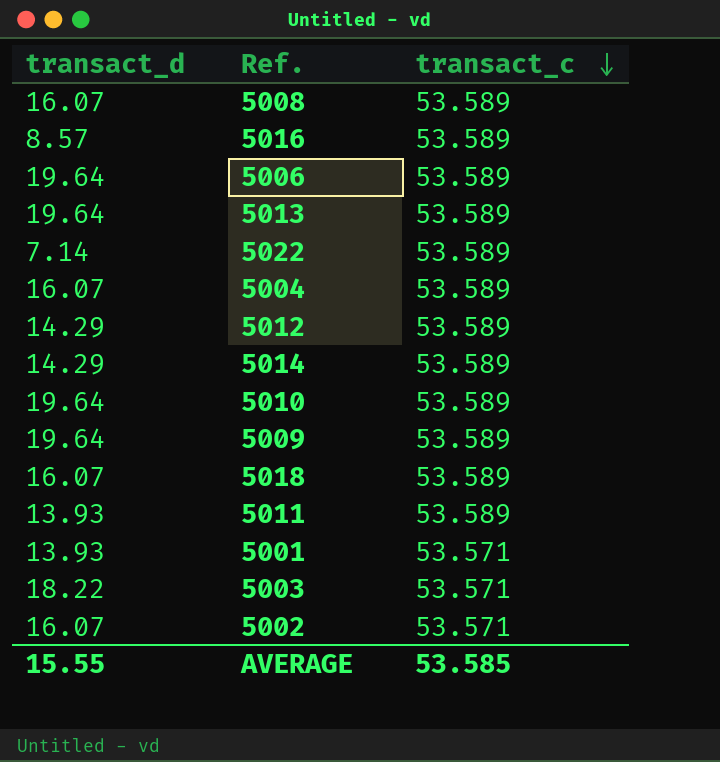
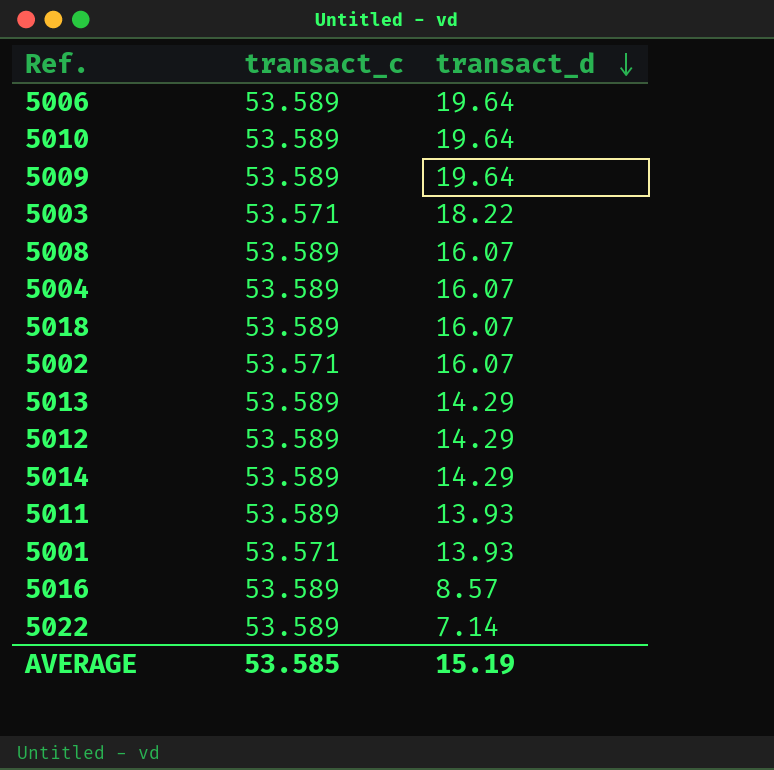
row order: transact_c descending -> transact_d descending
column transact_d | position: 1 -> 3
5013 | transact_d: 19.64 -> 14.29
AVERAGE | transact_d: 15.55 -> 15.19

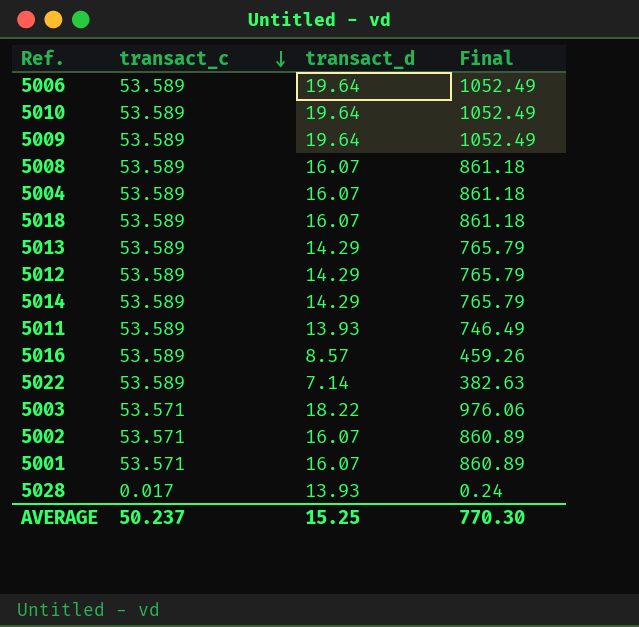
row order: transact_d descending -> transact_c descending
column Final | formula: none -> [transact_c] * [transact_d]
5001 | transact_d: 13.93 -> 16.07
row 5028: none -> 0.017 | 13.93 | 0.24
AVERAGE | transact_c: 53.585 -> 50.237
AVERAGE | transact_d: 15.19 -> 15.25

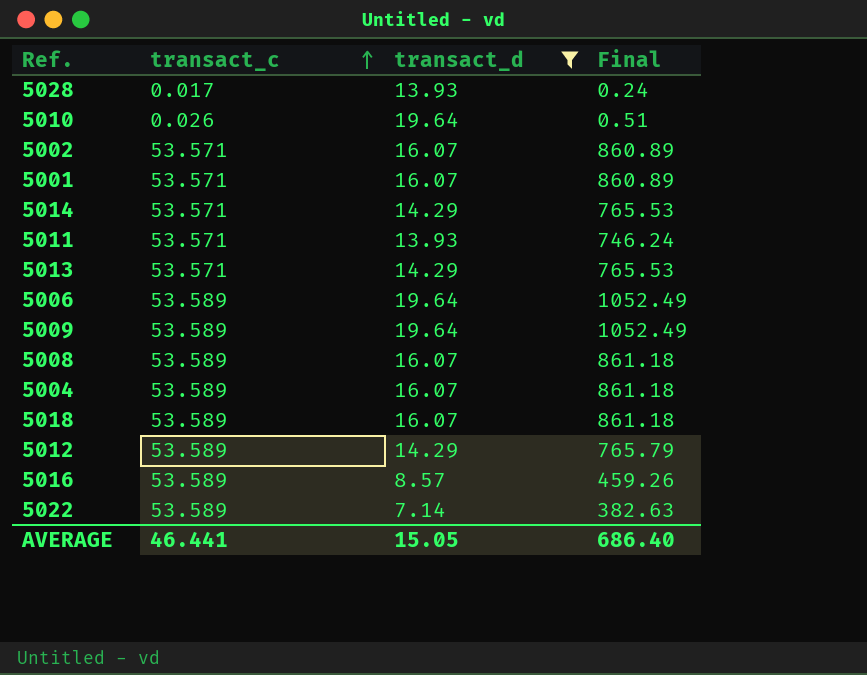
filter: none -> transact_d != 18.22
row order: transact_c descending -> transact_c ascending
5010 | transact_c: 53.589 -> 0.026
5010 | Final: 1052.49 -> 0.51
5014 | transact_c: 53.589 -> 53.571
5014 | Final: 765.79 -> 765.53
5011 | transact_c: 53.589 -> 53.571
5011 | Final: 746.49 -> 746.24
5013 | transact_c: 53.589 -> 53.571
5013 | Final: 765.79 -> 765.53
AVERAGE | transact_c: 50.237 -> 46.441
AVERAGE | transact_d: 15.25 -> 15.05
AVERAGE | Final: 770.30 -> 686.40

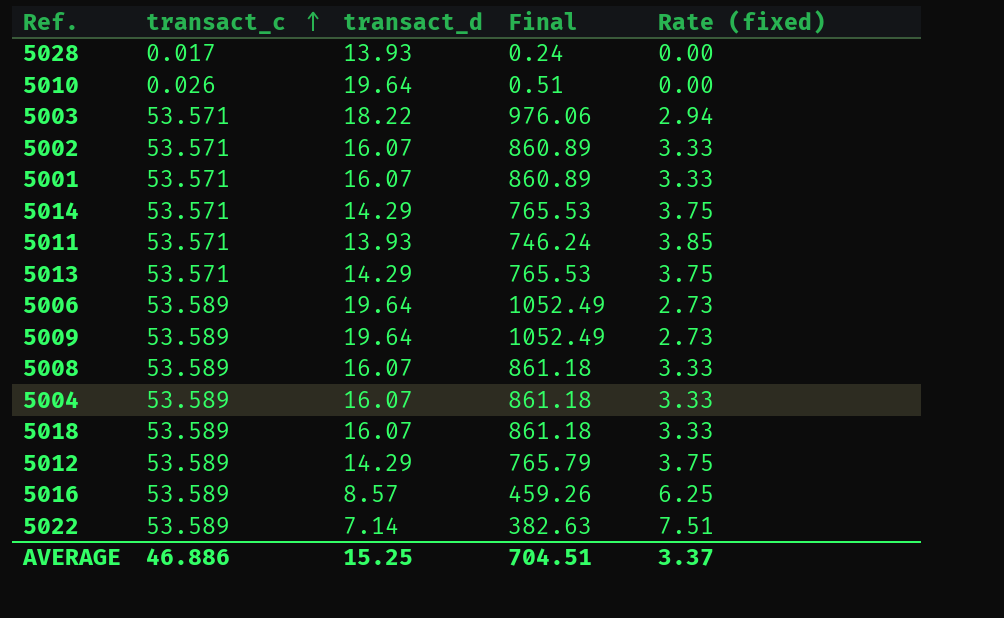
filter: transact_d != 18.22 -> none
column Rate (fixed) | formula: none -> [transact_c] / [transact_d]
AVERAGE | transact_c: 46.441 -> 46.886
AVERAGE | transact_d: 15.05 -> 15.25
AVERAGE | Final: 686.40 -> 704.51

